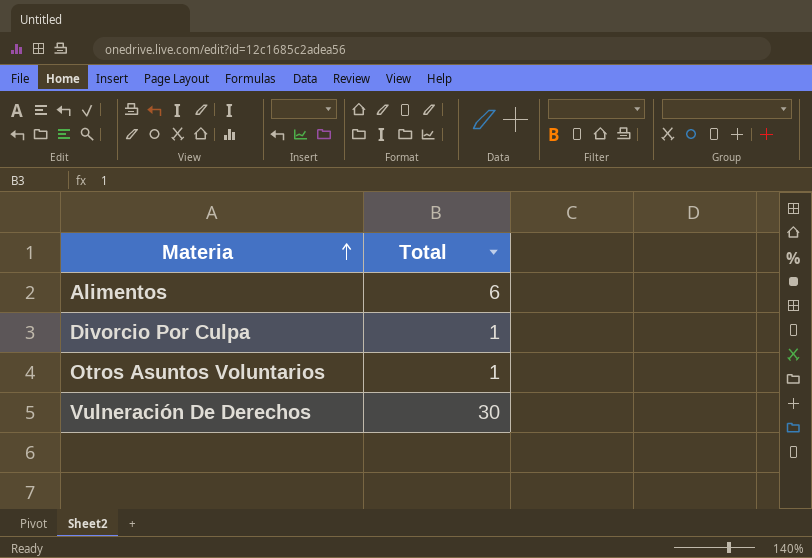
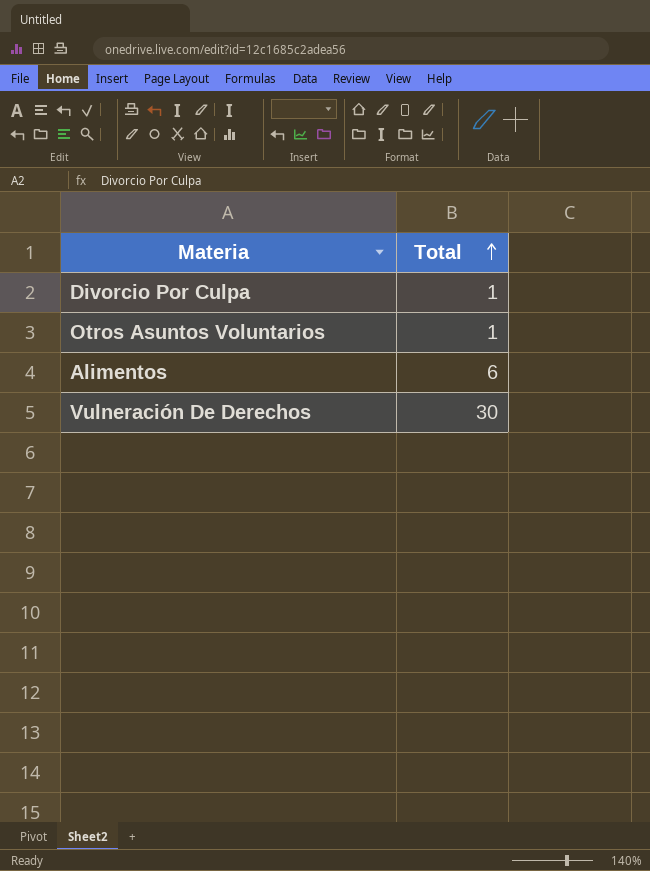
row order: Materia ascending -> Total ascending

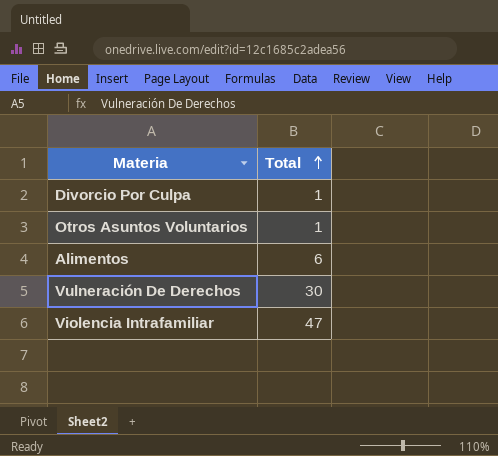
row Violencia Intrafamiliar: none -> 47

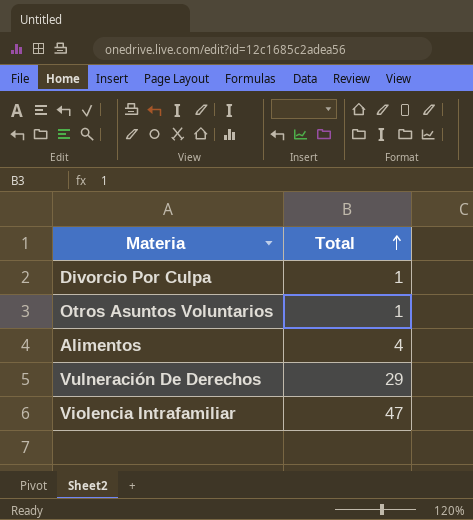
Alimentos | Total: 6 -> 4
Vulneración De Derechos | Total: 30 -> 29

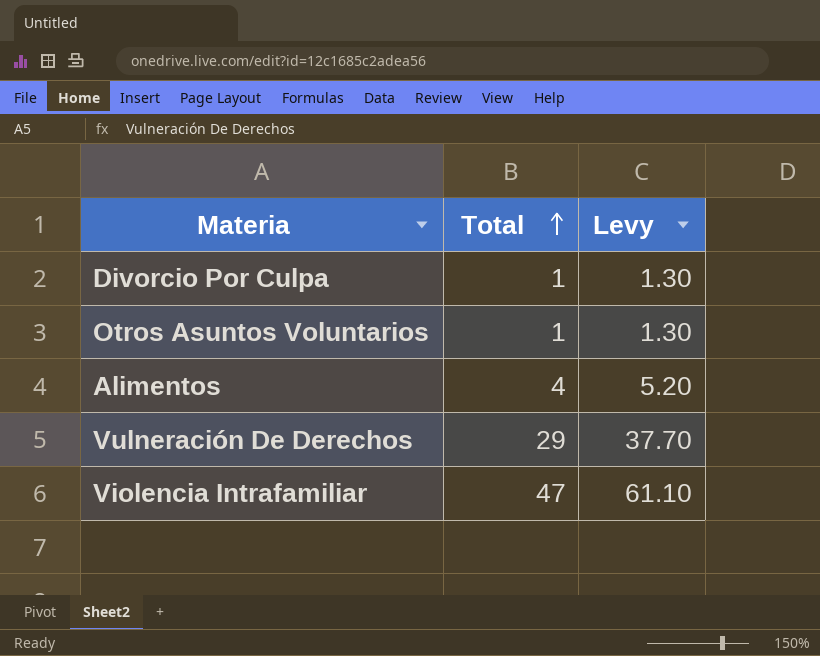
column Levy | formula: none -> [Total] * 1.3

